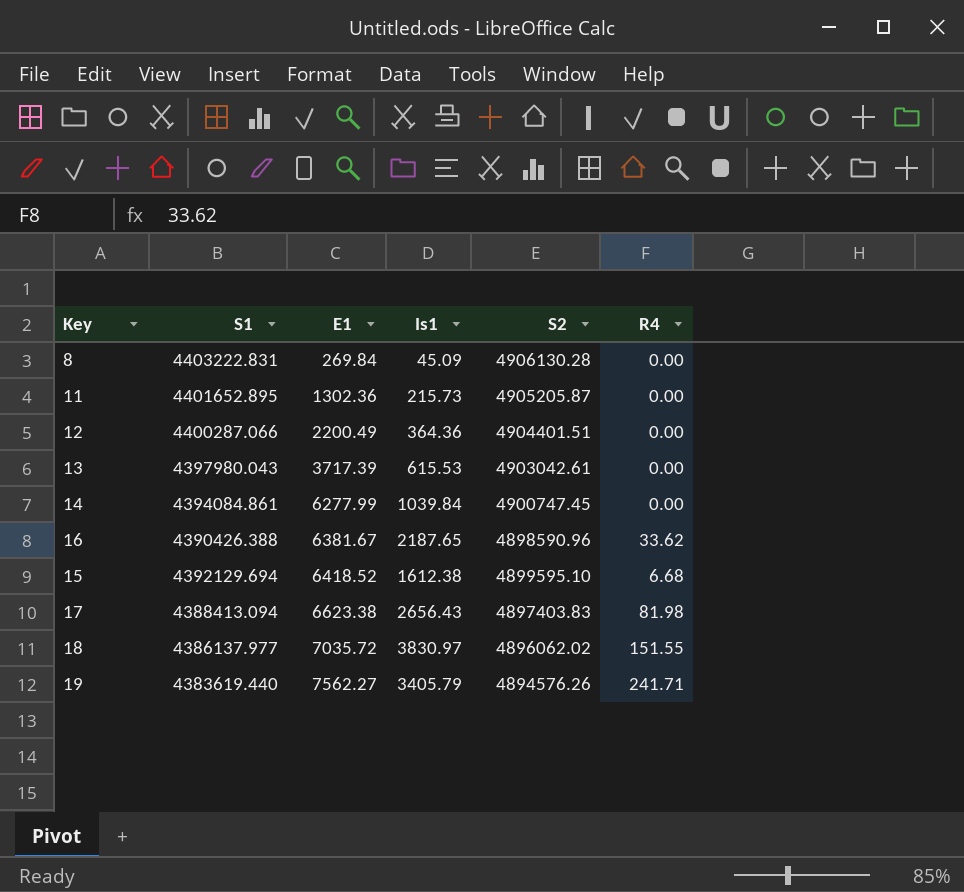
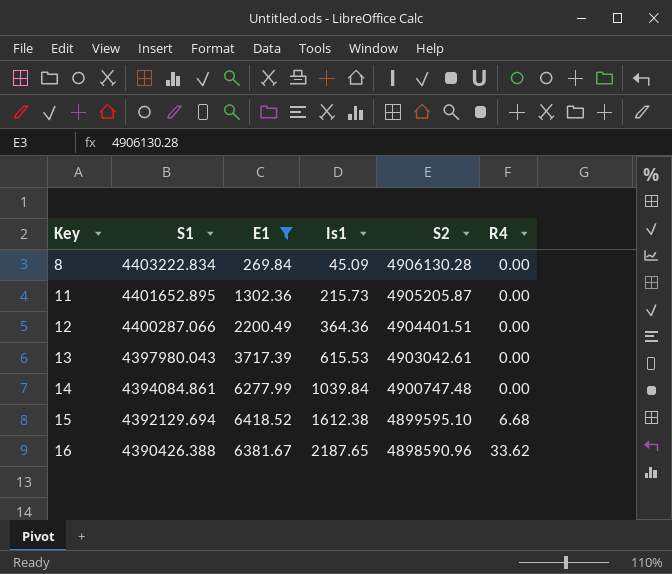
filter: none -> E1 <= 6418.52
row order: E1 ascending -> Key ascending
8 | S1: 4403222.831 -> 4403222.834
14 | S2: 4900747.45 -> 4900747.48

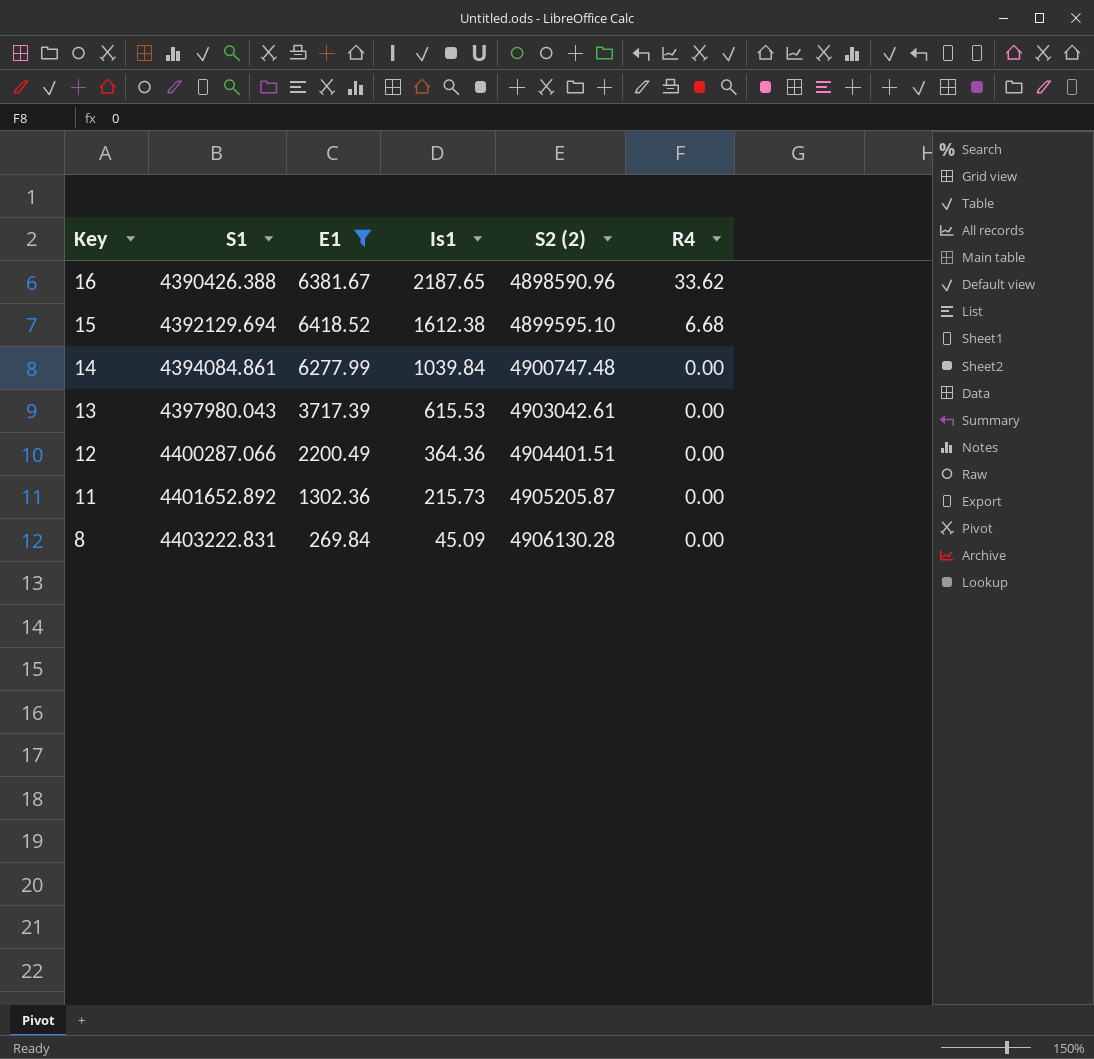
row order: Key ascending -> Key descending
column name: S2 -> S2 (2)
11 | S1: 4401652.895 -> 4401652.892
8 | S1: 4403222.834 -> 4403222.831

